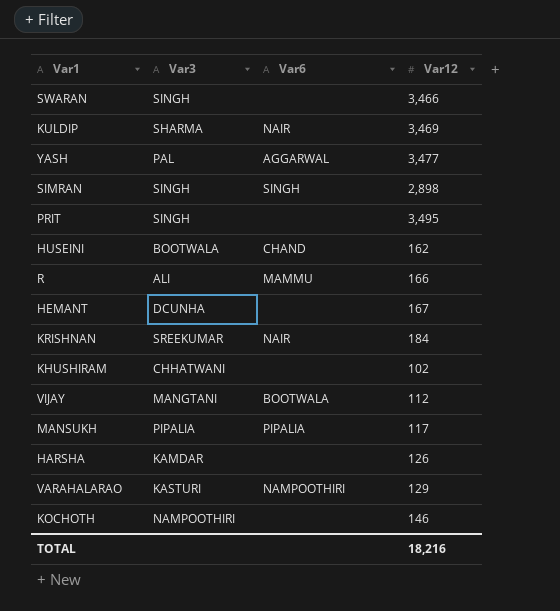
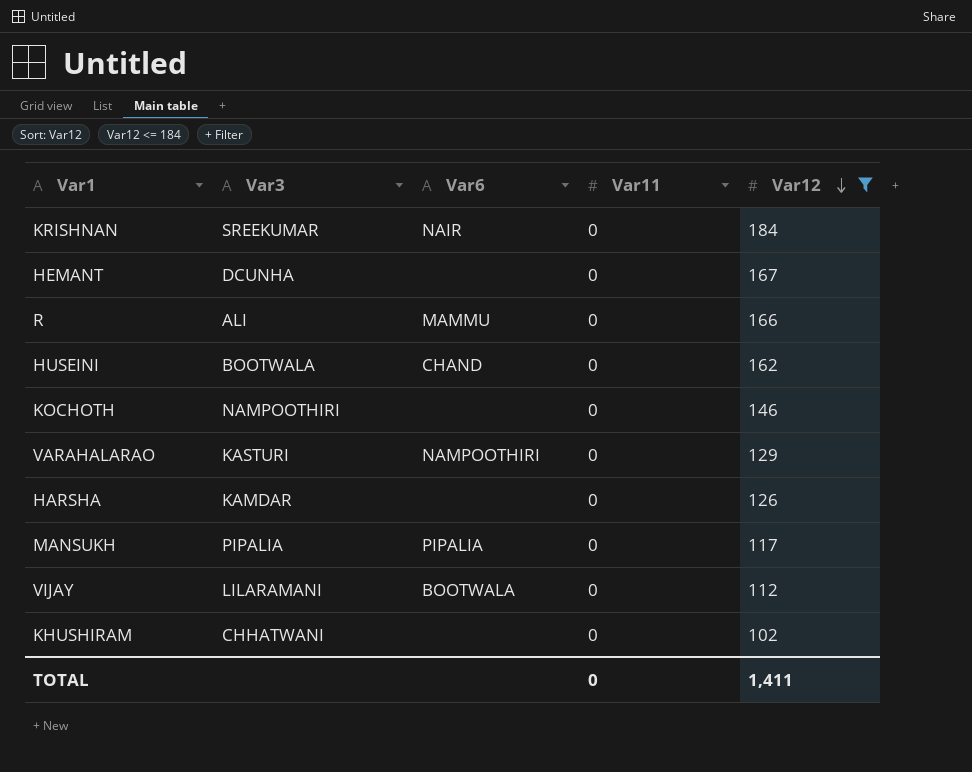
filter: none -> Var12 <= 184
row order: none -> Var12 descending
column Var11 | position: none -> 4
VIJAY | Var3: MANGTANI -> LILARAMANI
TOTAL | Var12: 18,216 -> 1,411

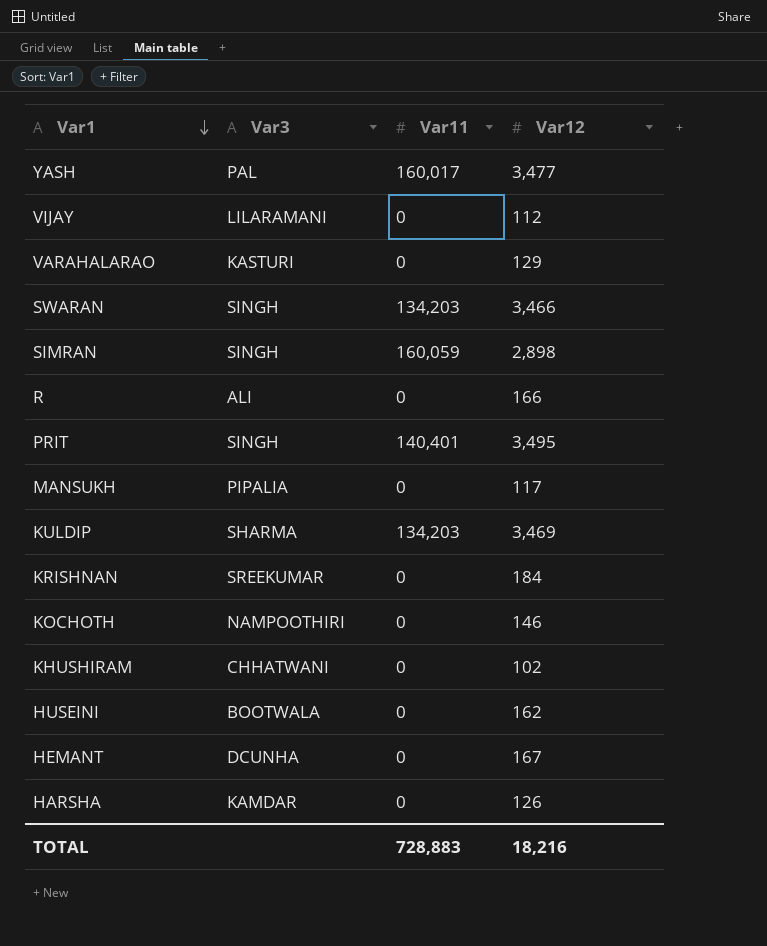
filter: Var12 <= 184 -> none
row order: Var12 descending -> Var1 descending
column Var6 | position: 3 -> none
TOTAL | Var11: 0 -> 728,883
TOTAL | Var12: 1,411 -> 18,216

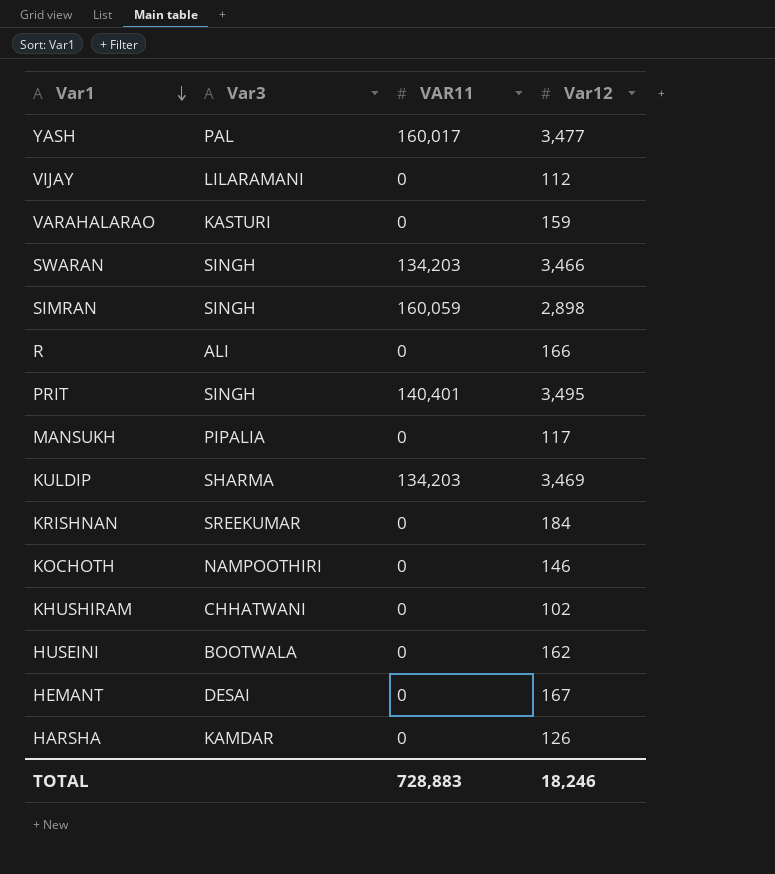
column name: Var11 -> VAR11
VARAHALARAO | Var12: 129 -> 159
HEMANT | Var3: DCUNHA -> DESAI
TOTAL | Var12: 18,216 -> 18,246

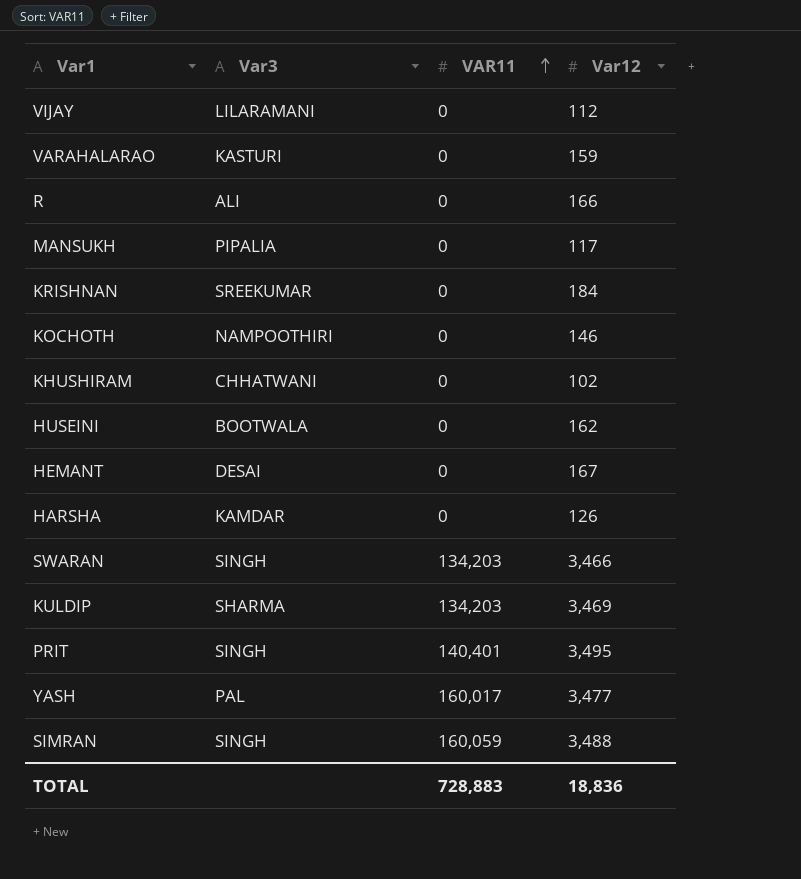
row order: Var1 descending -> VAR11 ascending
SIMRAN | Var12: 2,898 -> 3,488
TOTAL | Var12: 18,246 -> 18,836

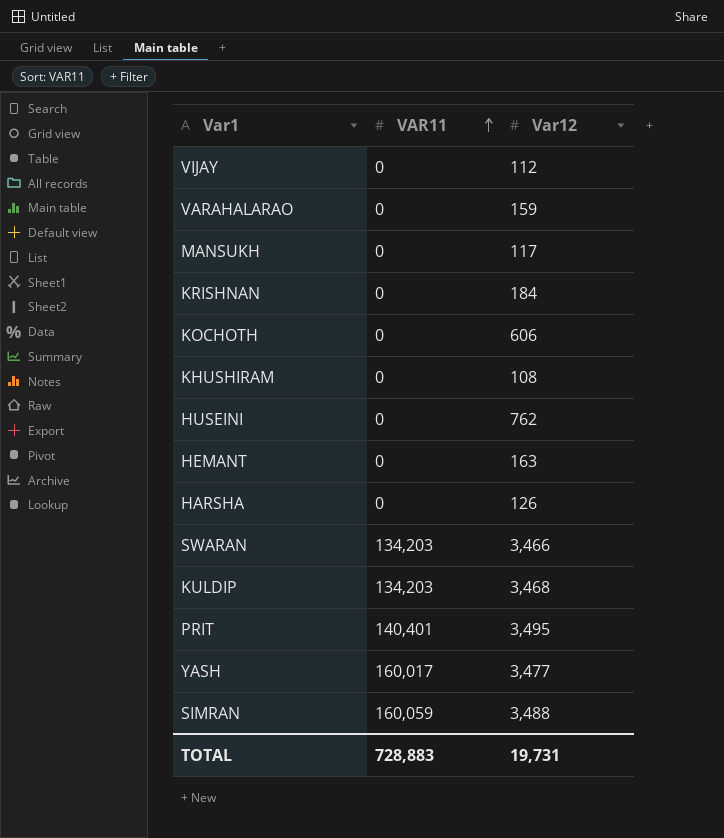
column Var3 | position: 2 -> none
row R: ALI | 0 | 166 -> none
KOCHOTH | Var12: 146 -> 606
KHUSHIRAM | Var12: 102 -> 108
HUSEINI | Var12: 162 -> 762
HEMANT | Var12: 167 -> 163
KULDIP | Var12: 3,469 -> 3,468
TOTAL | Var12: 18,836 -> 19,731

